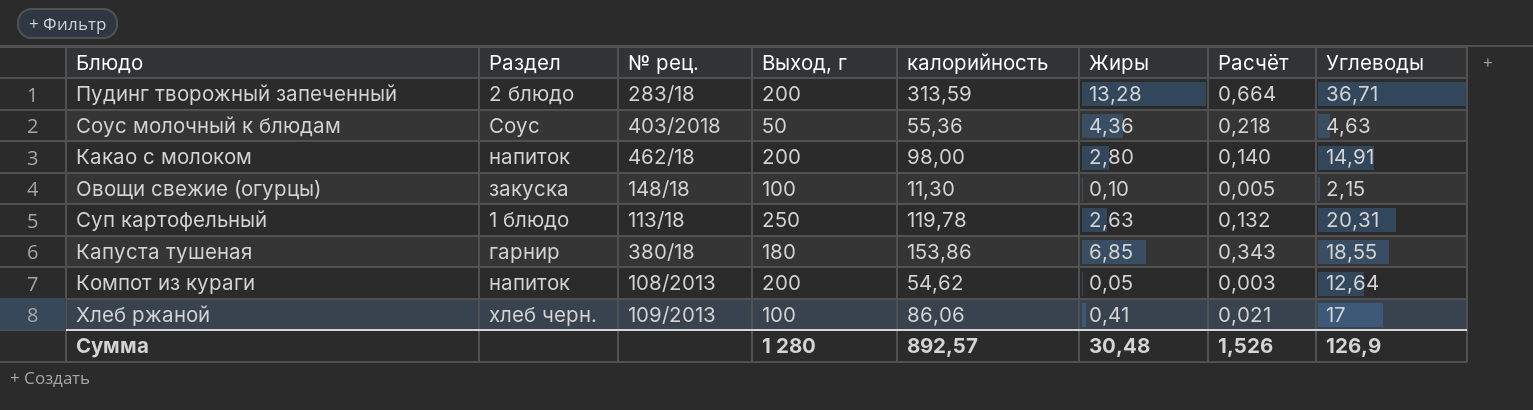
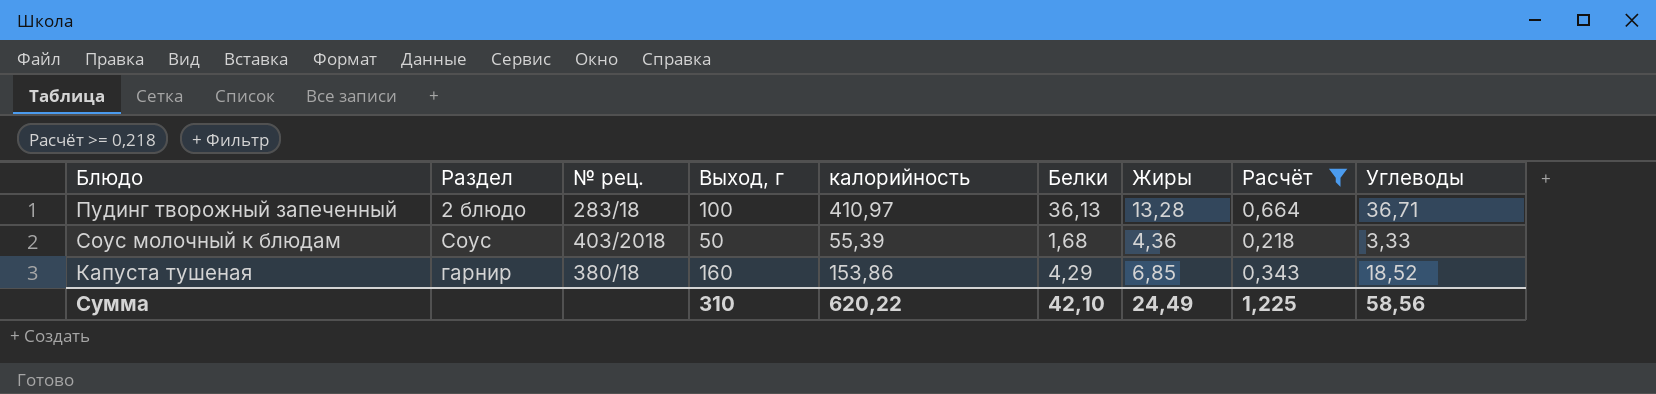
filter: none -> Расчёт >= 0,218
column Белки | position: none -> 6
Пудинг творожный запеченный | Выход, г: 200 -> 100
Пудинг творожный запеченный | калорийность: 313,59 -> 410,97
Соус молочный к блюдам | калорийность: 55,36 -> 55,39
Соус молочный к блюдам | Углеводы: 4,63 -> 3,33
Капуста тушеная | Выход, г: 180 -> 160
Капуста тушеная | Углеводы: 18,55 -> 18,52
Сумма | Выход, г: 1 280 -> 310
Сумма | калорийность: 892,57 -> 620,22
Сумма | Жиры: 30,48 -> 24,49
Сумма | Расчёт: 1,526 -> 1,225
Сумма | Углеводы: 126,9 -> 58,56

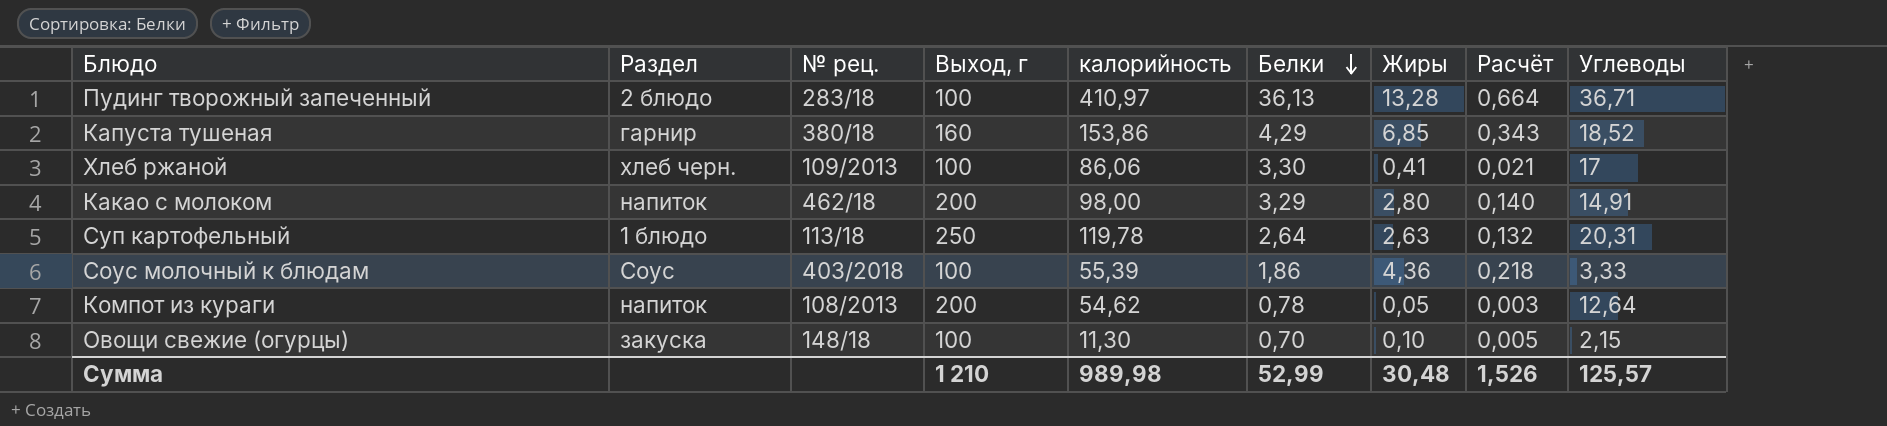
filter: Расчёт >= 0,218 -> none
row order: none -> Белки descending
Соус молочный к блюдам | Выход, г: 50 -> 100
Соус молочный к блюдам | Белки: 1,68 -> 1,86
Сумма | Выход, г: 310 -> 1 210
Сумма | калорийность: 620,22 -> 989,98
Сумма | Белки: 42,10 -> 52,99
Сумма | Жиры: 24,49 -> 30,48
Сумма | Расчёт: 1,225 -> 1,526
Сумма | Углеводы: 58,56 -> 125,57

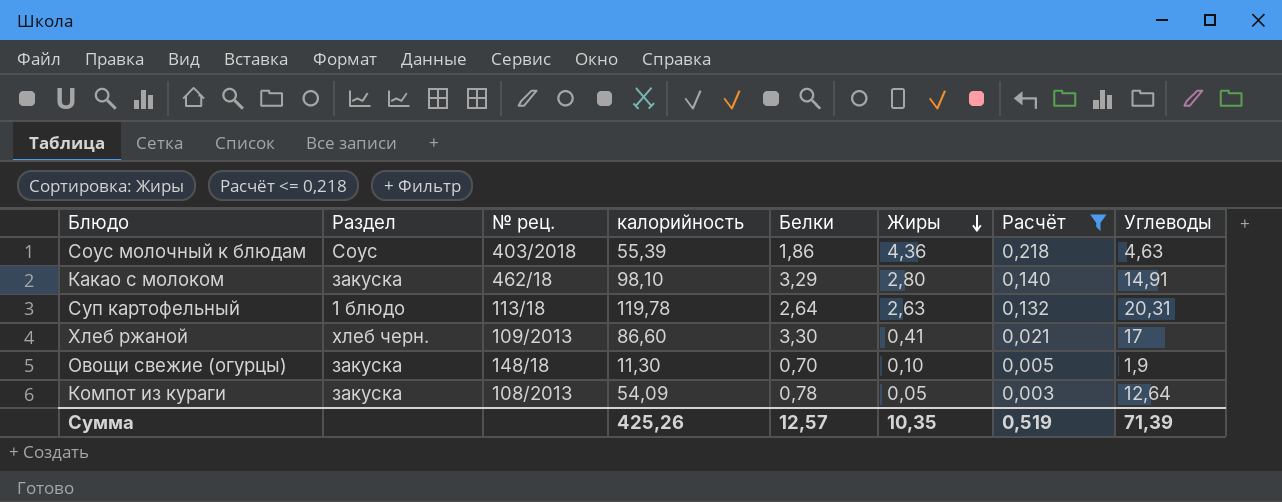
filter: none -> Расчёт <= 0,218
row order: Белки descending -> Жиры descending
column Выход, г | position: 4 -> none
Соус молочный к блюдам | Углеводы: 3,33 -> 4,63
Какао с молоком | Раздел: напиток -> закуска
Какао с молоком | калорийность: 98,00 -> 98,10
Хлеб ржаной | калорийность: 86,06 -> 86,60
Овощи свежие (огурцы) | Углеводы: 2,15 -> 1,9
Компот из кураги | Раздел: напиток -> закуска
Компот из кураги | калорийность: 54,62 -> 54,09
Сумма | калорийность: 989,98 -> 425,26
Сумма | Белки: 52,99 -> 12,57
Сумма | Жиры: 30,48 -> 10,35
Сумма | Расчёт: 1,526 -> 0,519
Сумма | Углеводы: 125,57 -> 71,39

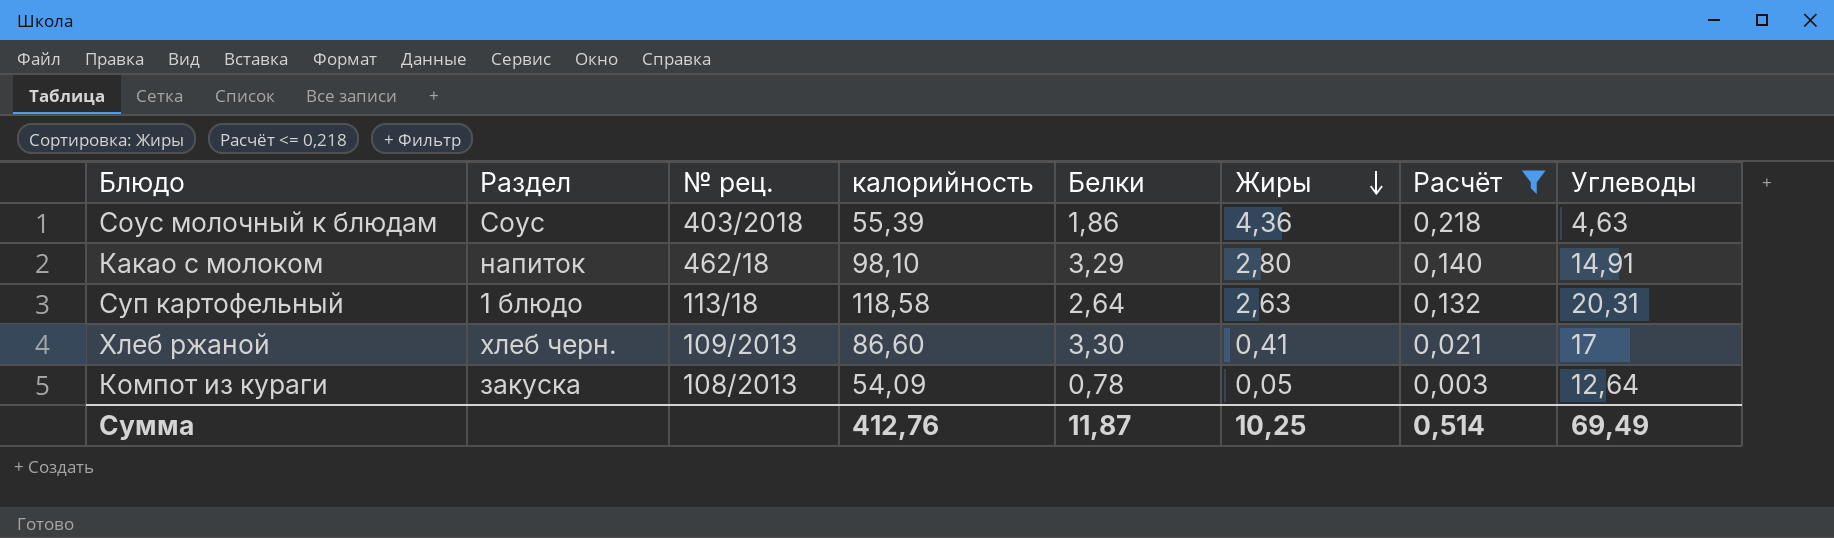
row Овощи свежие (огурцы): закуска | 148/18 | 11,30 | 0,70 | 0,10 | 0,005 | 1,9 -> none
Какао с молоком | Раздел: закуска -> напиток
Суп картофельный | калорийность: 119,78 -> 118,58
Сумма | калорийность: 425,26 -> 412,76
Сумма | Белки: 12,57 -> 11,87
Сумма | Жиры: 10,35 -> 10,25
Сумма | Расчёт: 0,519 -> 0,514
Сумма | Углеводы: 71,39 -> 69,49

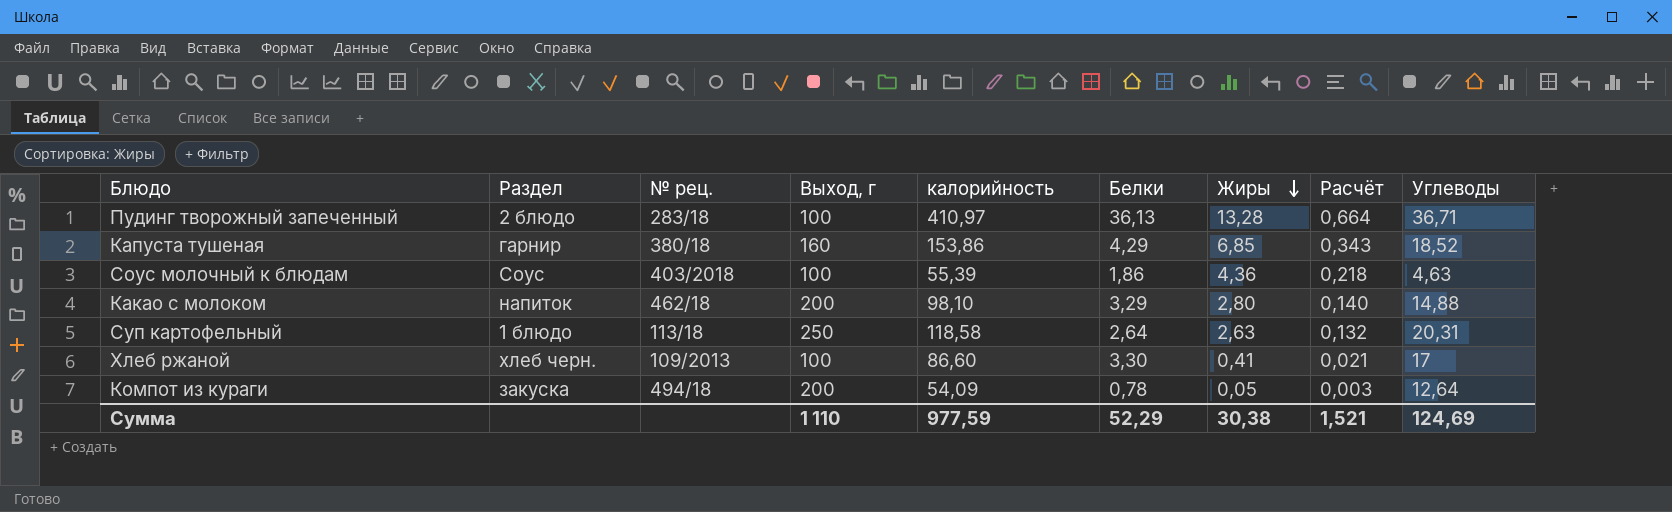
filter: Расчёт <= 0,218 -> none
column Выход, г | position: none -> 4
Какао с молоком | Углеводы: 14,91 -> 14,88
Компот из кураги | № рец.: 108/2013 -> 494/18
Сумма | калорийность: 412,76 -> 977,59
Сумма | Белки: 11,87 -> 52,29
Сумма | Жиры: 10,25 -> 30,38
Сумма | Расчёт: 0,514 -> 1,521
Сумма | Углеводы: 69,49 -> 124,69

